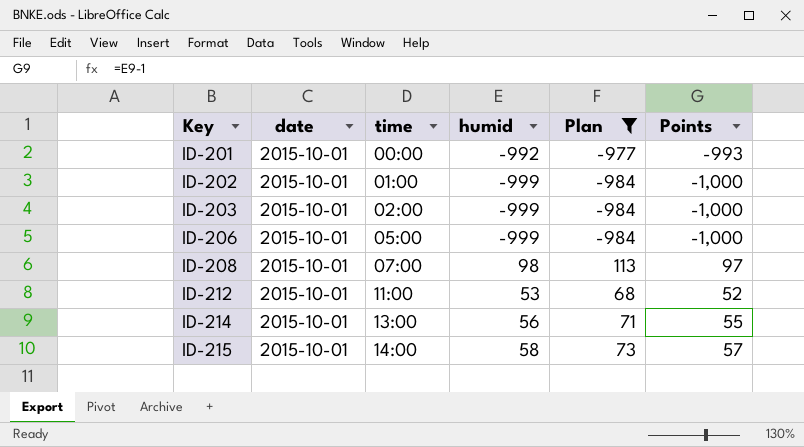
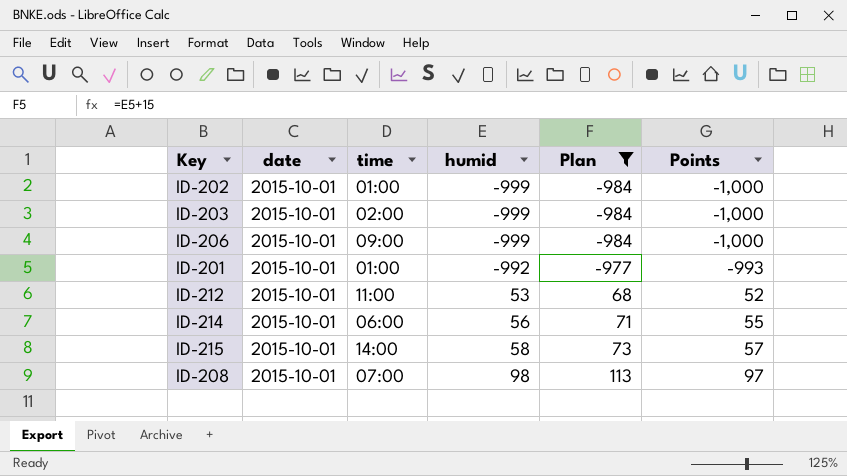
row order: Key ascending -> humid ascending
ID-206 | time: 05:00 -> 09:00
ID-201 | time: 00:00 -> 01:00
ID-214 | time: 13:00 -> 06:00

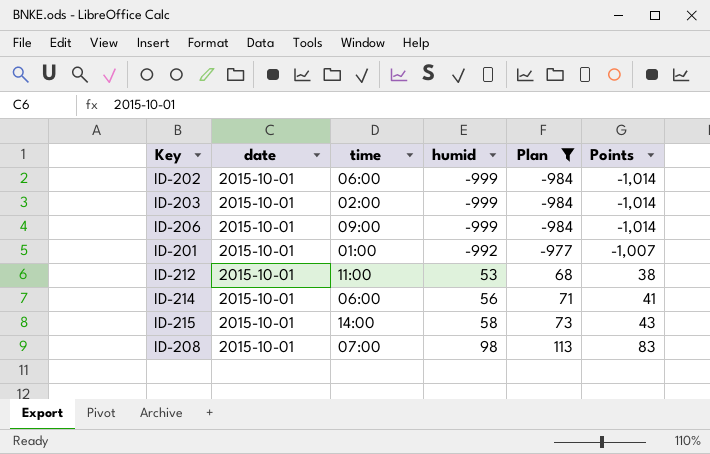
column Points | formula: [humid] - 1 -> [humid] - 15
ID-202 | time: 01:00 -> 06:00

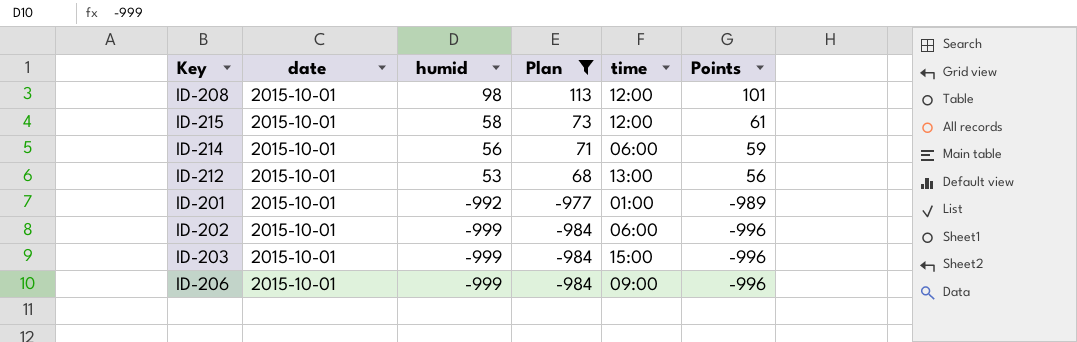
row order: humid ascending -> humid descending
column time | position: 3 -> 5
column Points | formula: [humid] - 15 -> [humid] + 3
ID-208 | time: 07:00 -> 12:00
ID-215 | time: 14:00 -> 12:00
ID-212 | time: 11:00 -> 13:00
ID-203 | time: 02:00 -> 15:00

